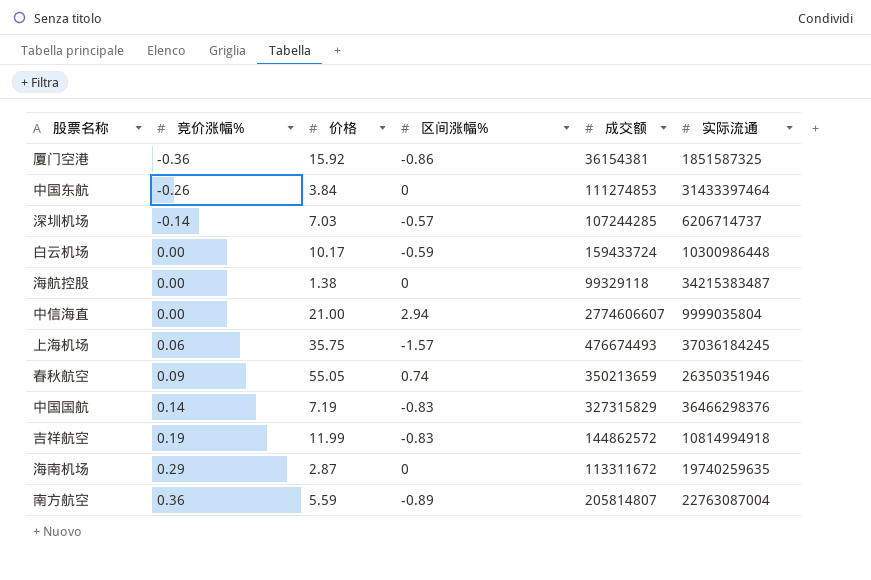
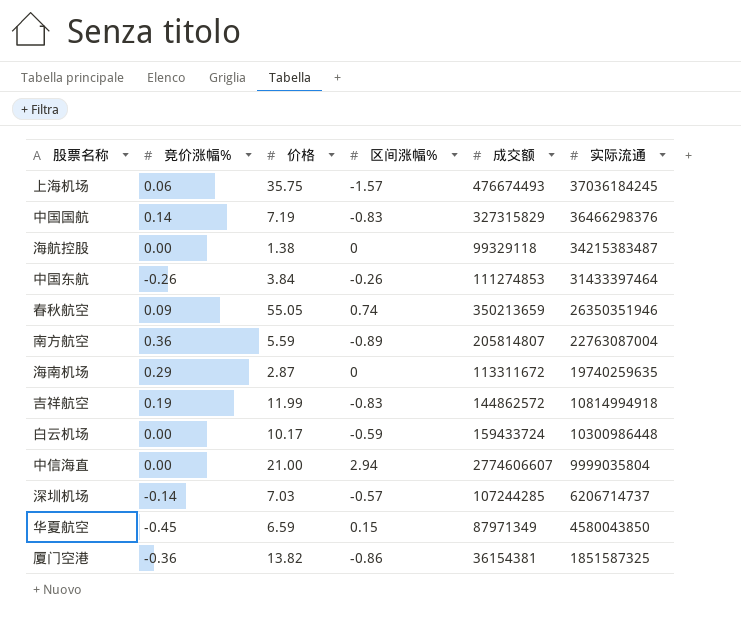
row order: 竞价涨幅% ascending -> 实际流通 descending
中国东航 | 区间涨幅%: 0 -> -0.26
row 华夏航空: none -> -0.45 | 6.59 | 0.15 | 87971349 | 4580043850
厦门空港 | 价格: 15.92 -> 13.82

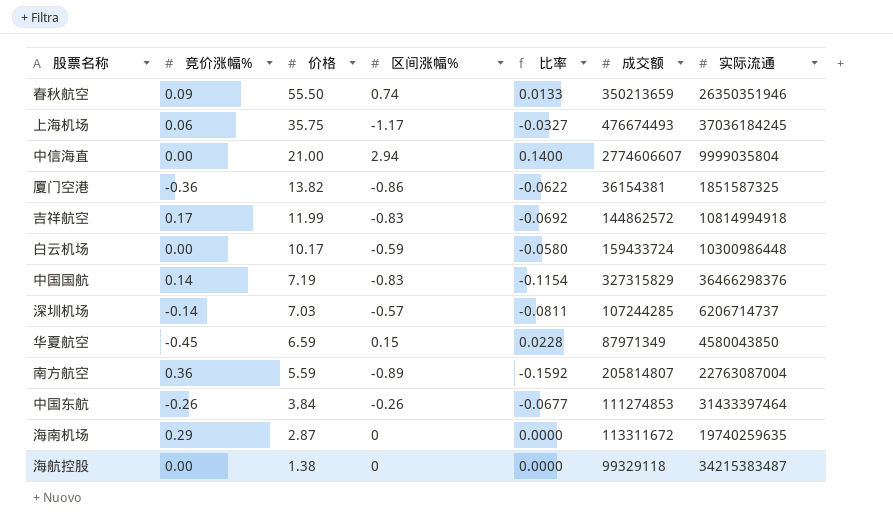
row order: 实际流通 descending -> 价格 descending
column 比率 | formula: none -> [区间涨幅%] / [价格]
春秋航空 | 价格: 55.05 -> 55.50
上海机场 | 区间涨幅%: -1.57 -> -1.17
吉祥航空 | 竞价涨幅%: 0.19 -> 0.17

